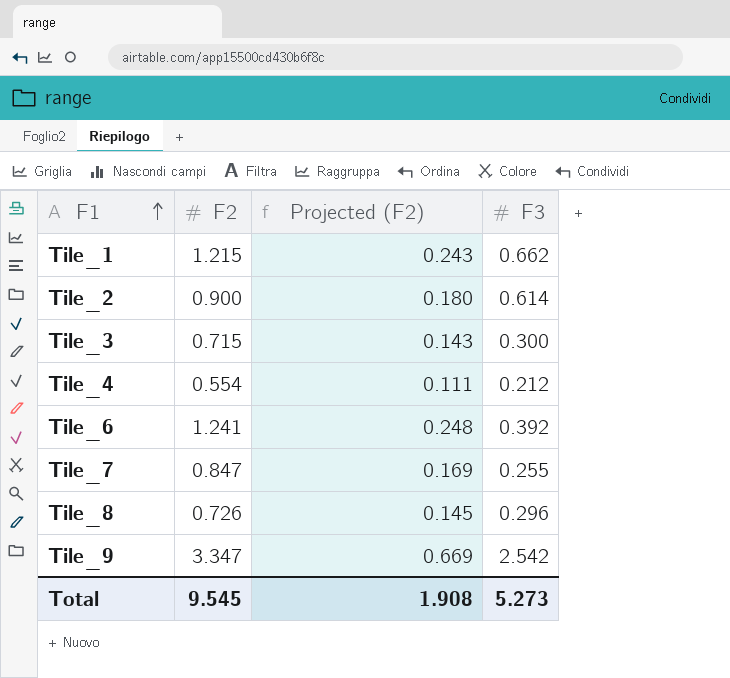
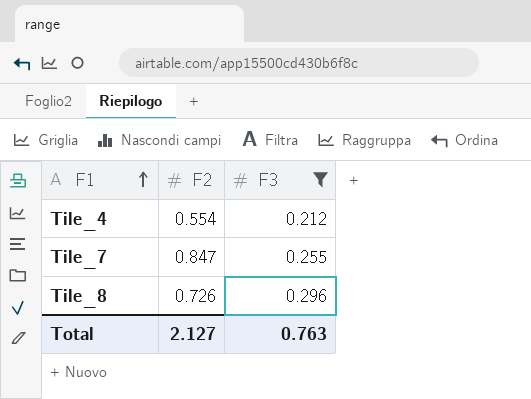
filter: none -> F3 <= 0.296
column Projected (F2) | formula: [F2] * 0.2 -> none
Total | F2: 9.545 -> 2.127
Total | F3: 5.273 -> 0.763

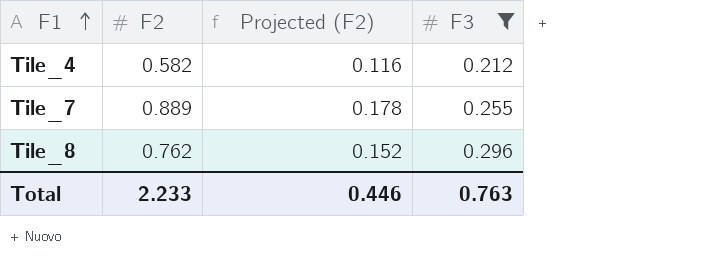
column Projected (F2) | formula: none -> [F2] * 0.2
Tile_4 | F2: 0.554 -> 0.582
Tile_7 | F2: 0.847 -> 0.889
Tile_8 | F2: 0.726 -> 0.762
Total | F2: 2.127 -> 2.233

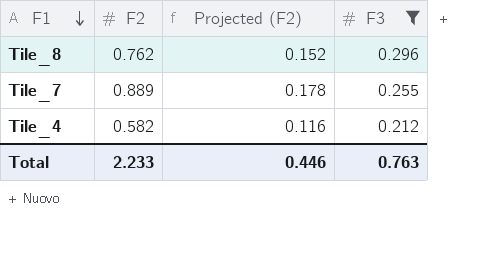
row order: F1 ascending -> F1 descending

